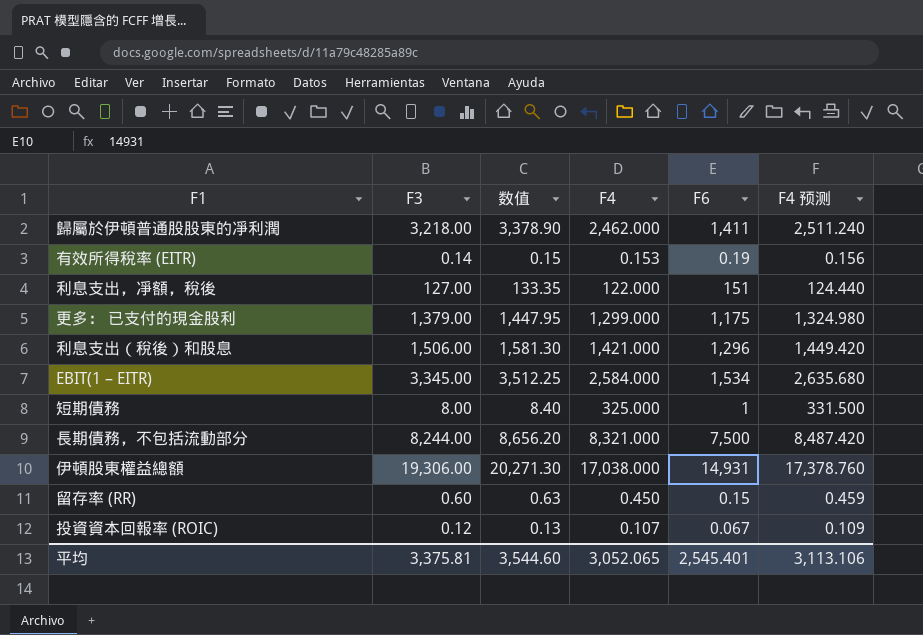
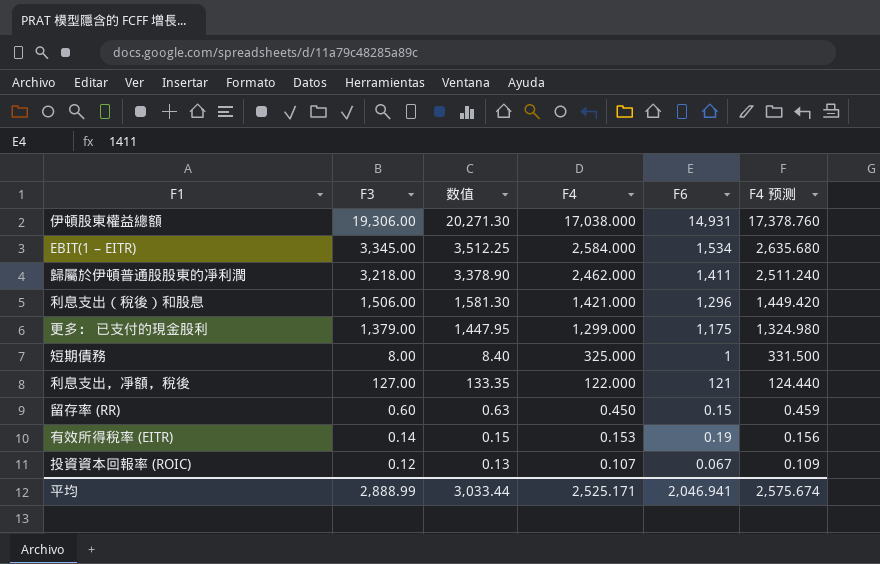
row order: none -> F4 descending
row 長期債務，不包括流動部分: 8,244.00 | 8,656.20 | 8,321.000 | 7,500 | 8,487.420 -> none
利息支出，凈額，稅後 | F6: 151 -> 121
平均 | F3: 3,375.81 -> 2,888.99
平均 | 数值: 3,544.60 -> 3,033.44
平均 | F4: 3,052.065 -> 2,525.171
平均 | F6: 2,545.401 -> 2,046.941
平均 | F4 预测: 3,113.106 -> 2,575.674

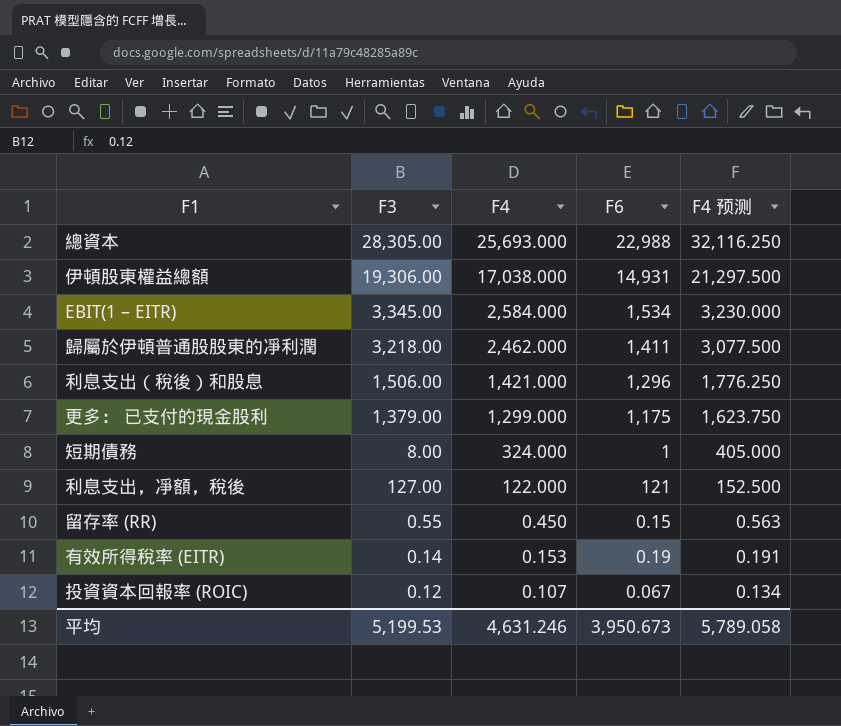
column 数值 | formula: [F3] * 1.05 -> none
column F4 预测 | formula: [F4] * 1.02 -> [F4] * 1.25
row 總資本: none -> 28,305.00 | 25,693.000 | 22,988 | 32,116.250
短期債務 | F4: 325.000 -> 324.000
留存率 (RR) | F3: 0.60 -> 0.55
平均 | F3: 2,888.99 -> 5,199.53
平均 | F4: 2,525.171 -> 4,631.246
平均 | F6: 2,046.941 -> 3,950.673
平均 | F4 预测: 2,575.674 -> 5,789.058

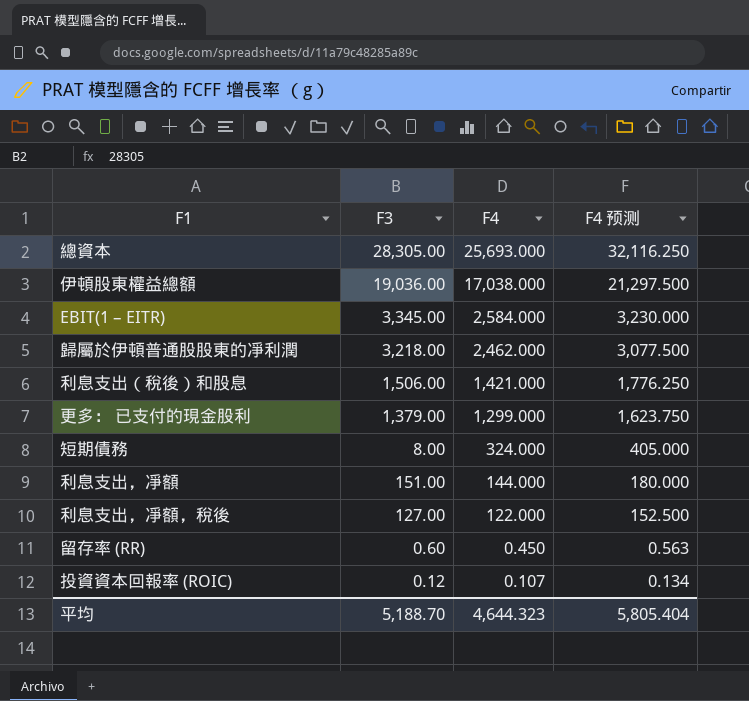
column F6 | position: 4 -> none
row 有效所得稅率 (EITR): 0.14 | 0.153 | 0.19 | 0.191 -> none
伊頓股東權益總額 | F3: 19,306.00 -> 19,036.00
row 利息支出，凈額: none -> 151.00 | 144.000 | 180.000
留存率 (RR) | F3: 0.55 -> 0.60
平均 | F3: 5,199.53 -> 5,188.70
平均 | F4: 4,631.246 -> 4,644.323
平均 | F4 预测: 5,789.058 -> 5,805.404

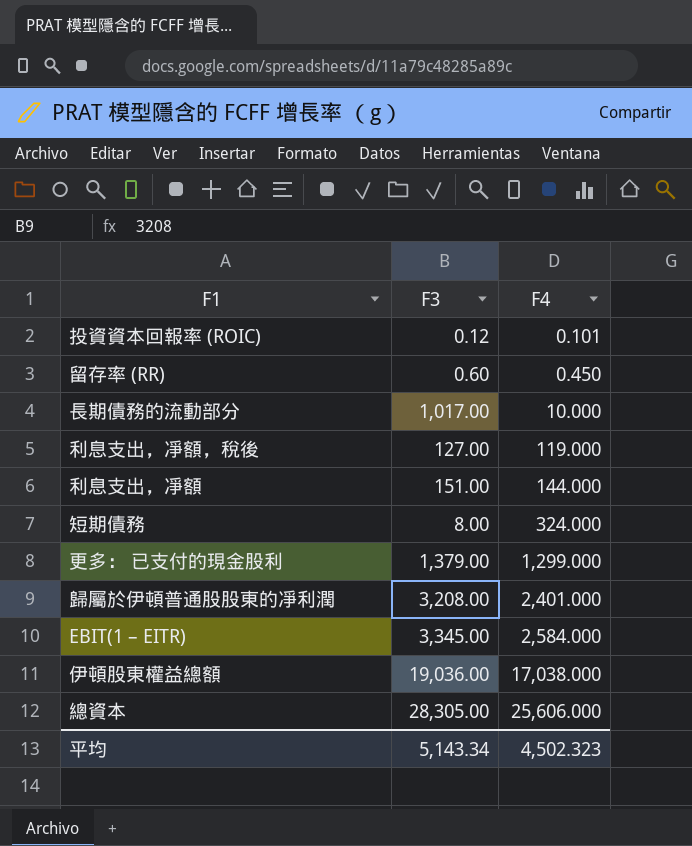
row order: F4 descending -> F4 ascending
column F4 预测 | formula: [F4] * 1.25 -> none
row 利息支出（稅後）和股息: 1,506.00 | 1,421.000 | 1,776.250 -> none
投資資本回報率 (ROIC) | F4: 0.107 -> 0.101
row 長期債務的流動部分: none -> 1,017.00 | 10.000
利息支出，凈額，稅後 | F4: 122.000 -> 119.000
歸屬於伊頓普通股股東的凈利潤 | F3: 3,218.00 -> 3,208.00
歸屬於伊頓普通股股東的凈利潤 | F4: 2,462.000 -> 2,401.000
總資本 | F4: 25,693.000 -> 25,606.000
平均 | F3: 5,188.70 -> 5,143.34
平均 | F4: 4,644.323 -> 4,502.323

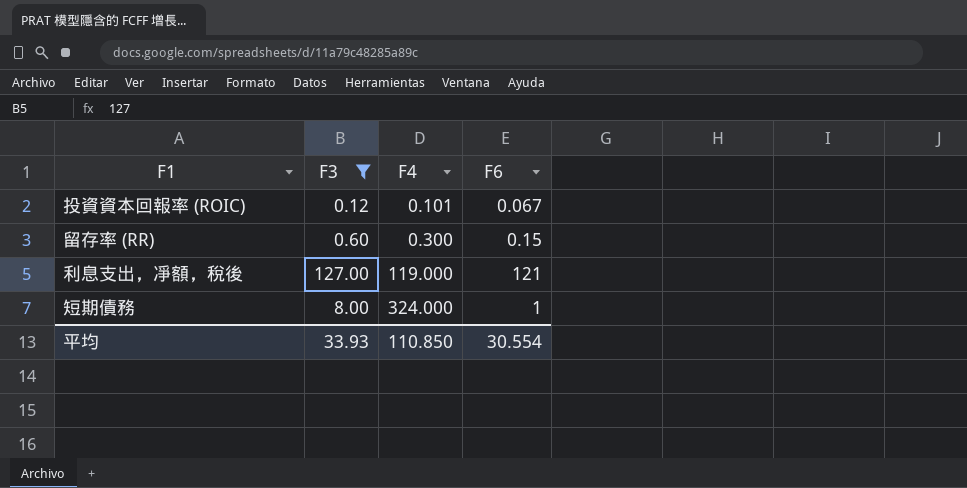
filter: none -> F3 <= 127.00
column F6 | position: none -> 4
留存率 (RR) | F4: 0.450 -> 0.300
平均 | F3: 5,143.34 -> 33.93
平均 | F4: 4,502.323 -> 110.850

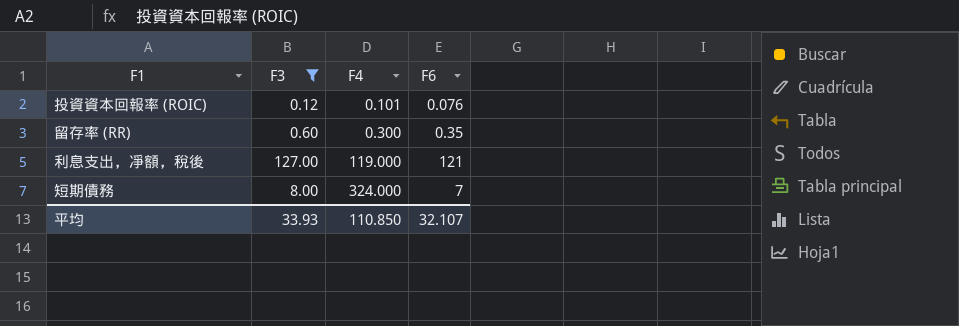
投資資本回報率 (ROIC) | F6: 0.067 -> 0.076
留存率 (RR) | F6: 0.15 -> 0.35
短期債務 | F6: 1 -> 7
平均 | F6: 30.554 -> 32.107

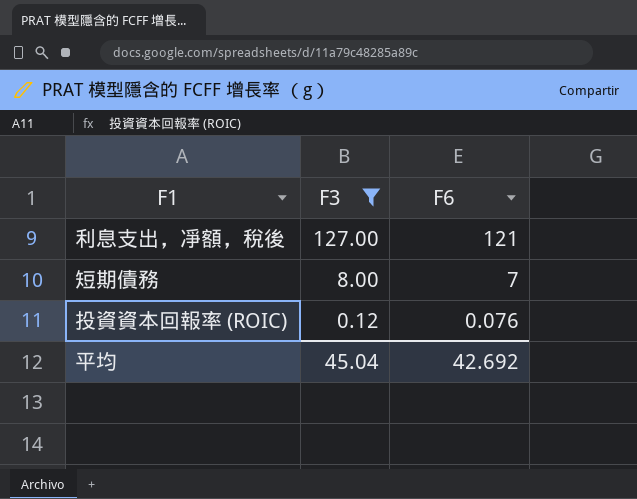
row order: F4 ascending -> F3 descending
column F4 | position: 3 -> none
row 留存率 (RR): 0.60 | 0.300 | 0.35 -> none
平均 | F3: 33.93 -> 45.04
平均 | F6: 32.107 -> 42.692

